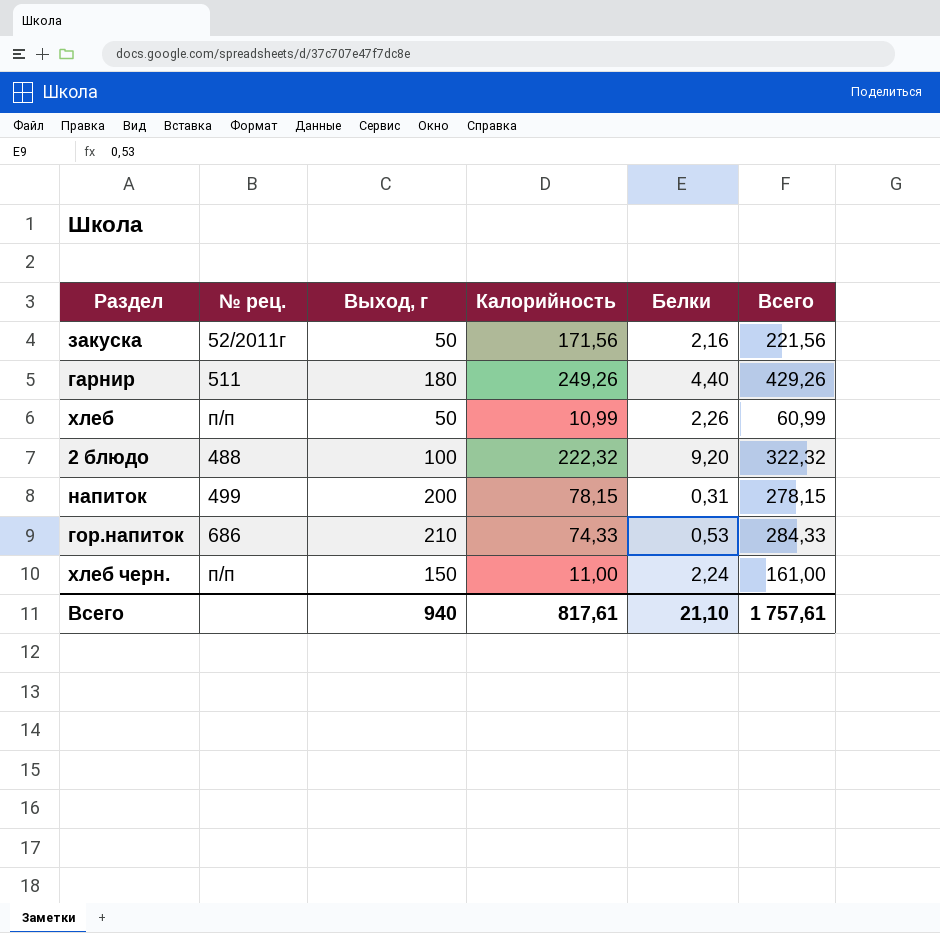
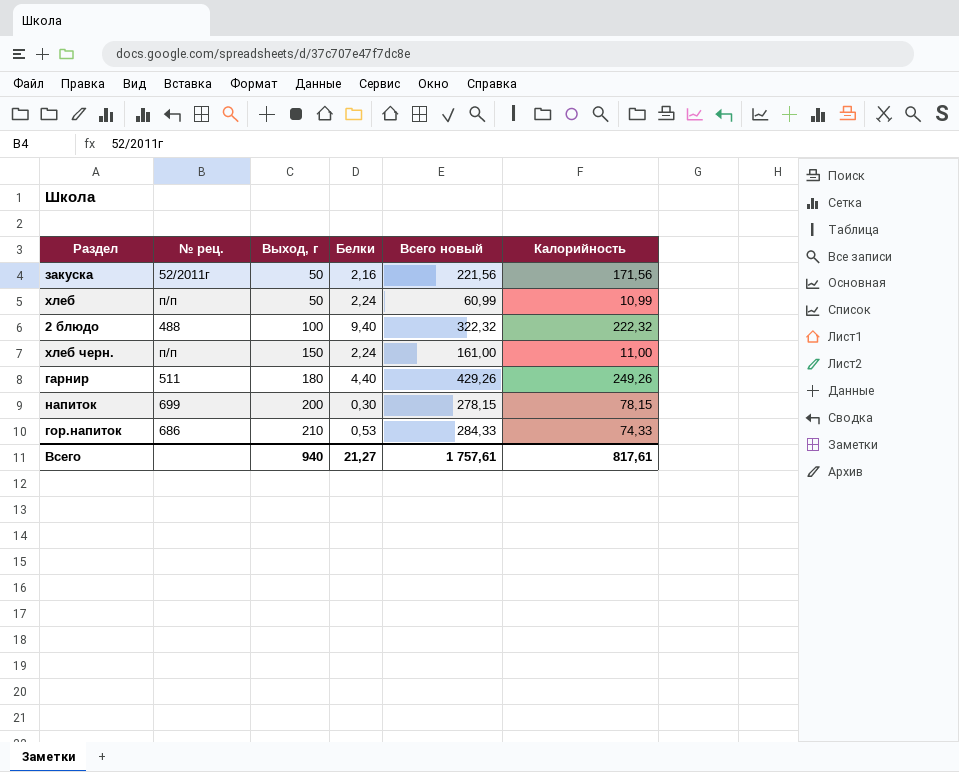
row order: none -> Выход, г ascending
column name: Всего -> Всего новый
column Калорийность | position: 4 -> 6
хлеб | Белки: 2,26 -> 2,24
2 блюдо | Белки: 9,20 -> 9,40
напиток | № рец.: 499 -> 699
напиток | Белки: 0,31 -> 0,30
Всего | Белки: 21,10 -> 21,27

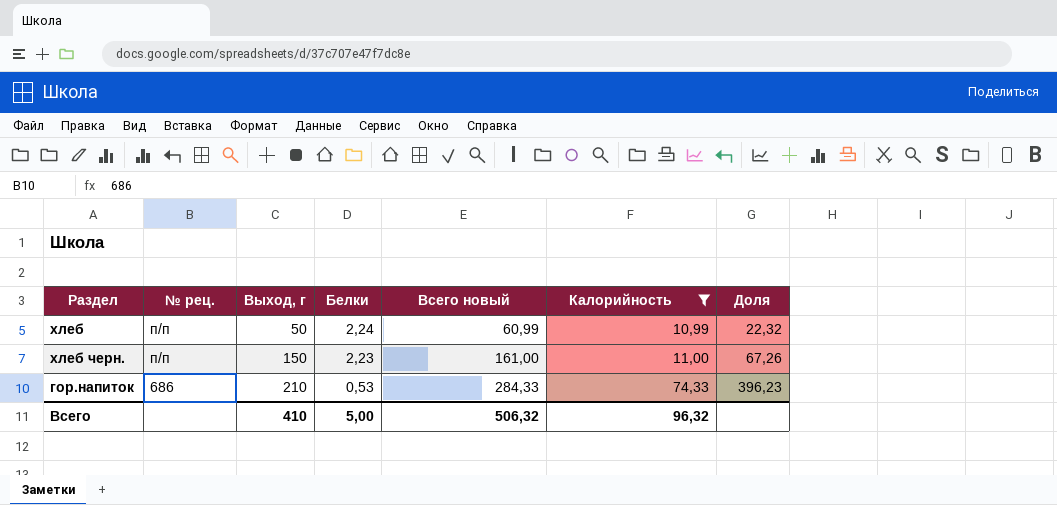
filter: none -> Калорийность <= 74,33
column Доля | formula: none -> [Выход, г] / [Белки]
хлеб черн. | Белки: 2,24 -> 2,23
Всего | Выход, г: 940 -> 410
Всего | Белки: 21,27 -> 5,00
Всего | Всего новый: 1 757,61 -> 506,32
Всего | Калорийность: 817,61 -> 96,32

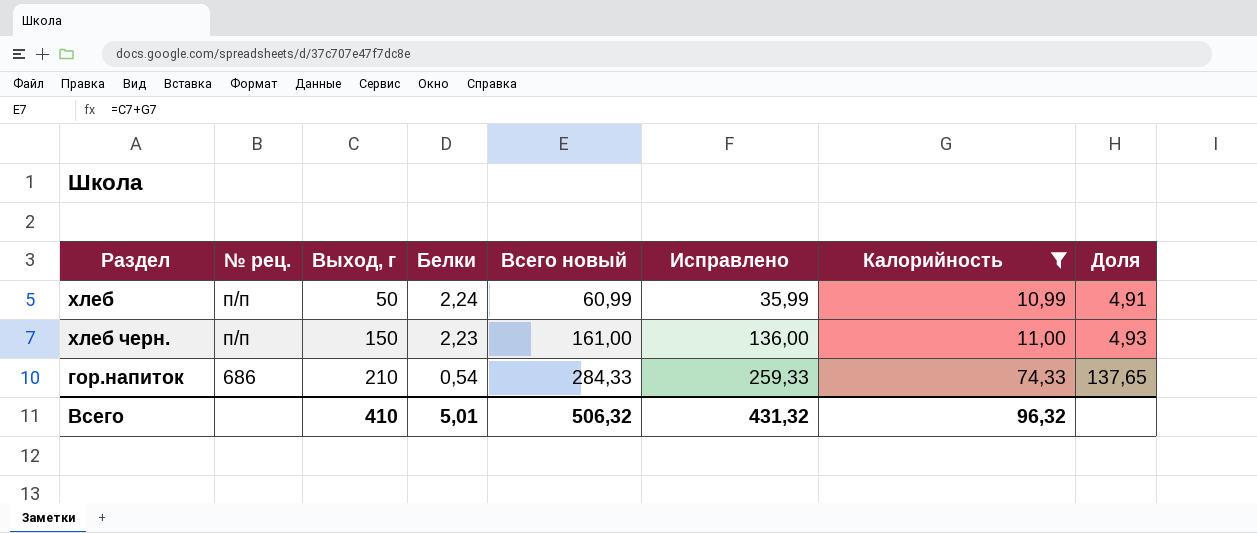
column Исправлено | formula: none -> [Всего новый] - 25
column Доля | formula: [Выход, г] / [Белки] -> [Калорийность] / [Белки]
гор.напиток | Белки: 0,53 -> 0,54
Всего | Белки: 5,00 -> 5,01

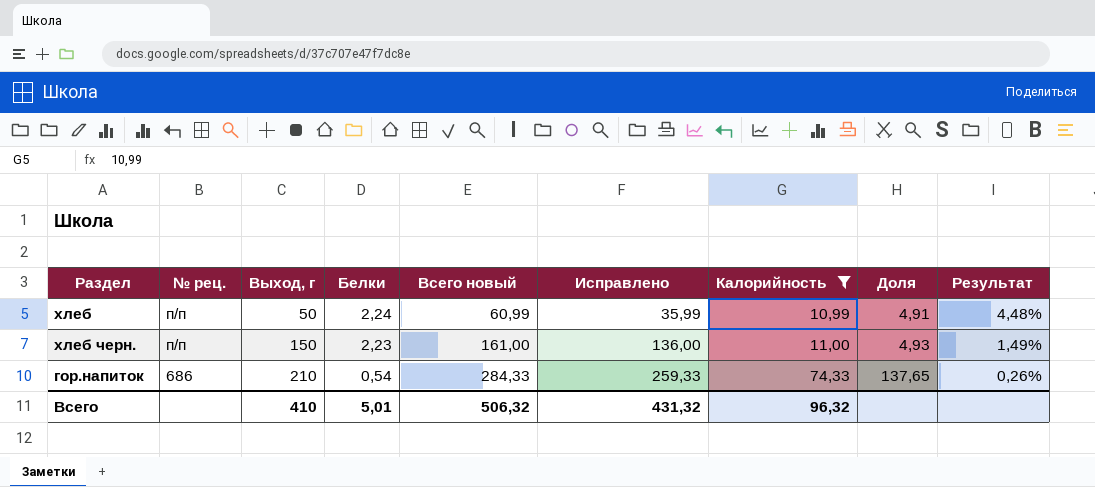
column Результат | formula: none -> [Белки] / [Выход, г]

